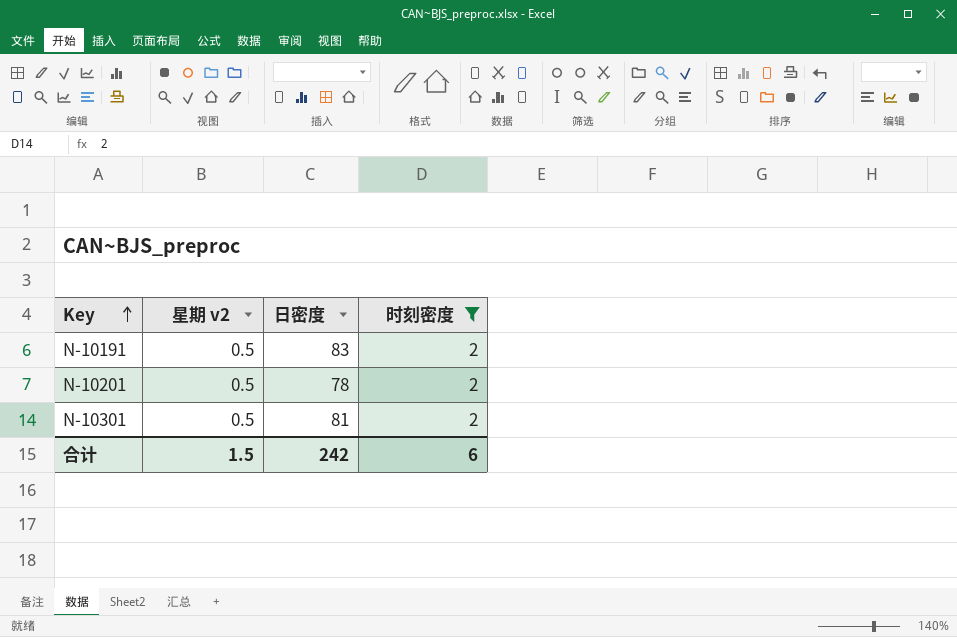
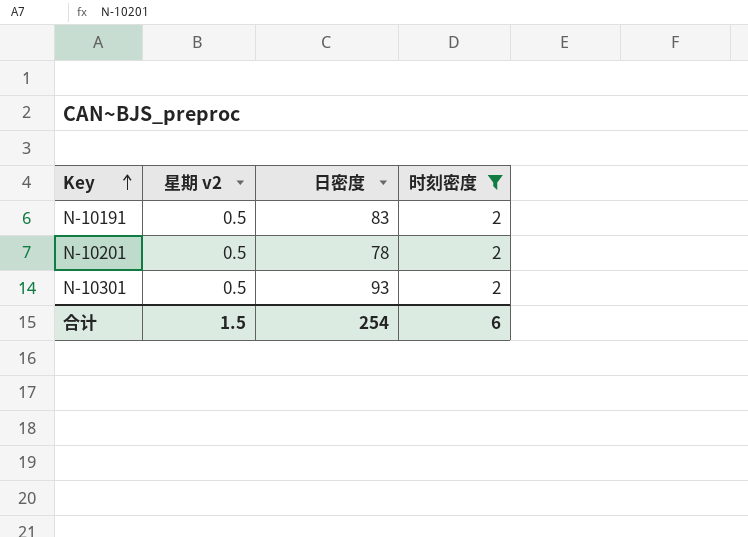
N-10301 | 日密度: 81 -> 93
合计 | 日密度: 242 -> 254

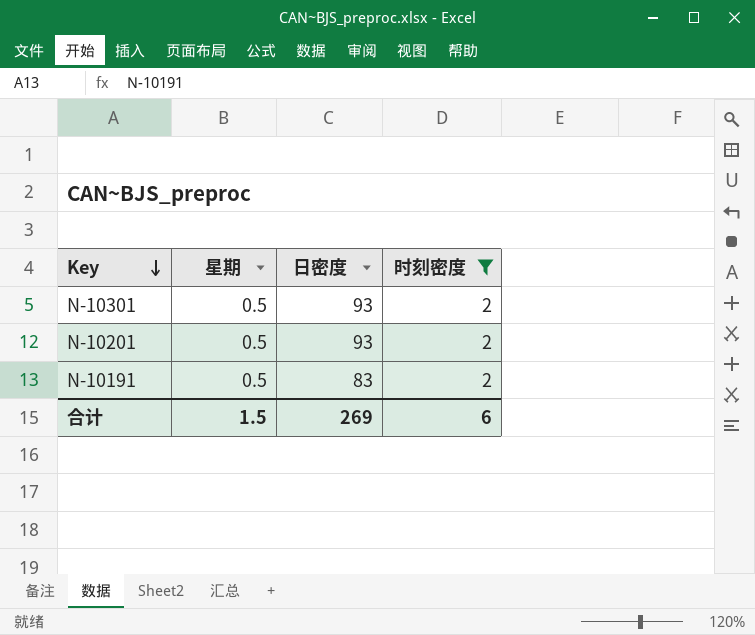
row order: Key ascending -> Key descending
column name: 星期 v2 -> 星期
N-10201 | 日密度: 78 -> 93
合计 | 日密度: 254 -> 269

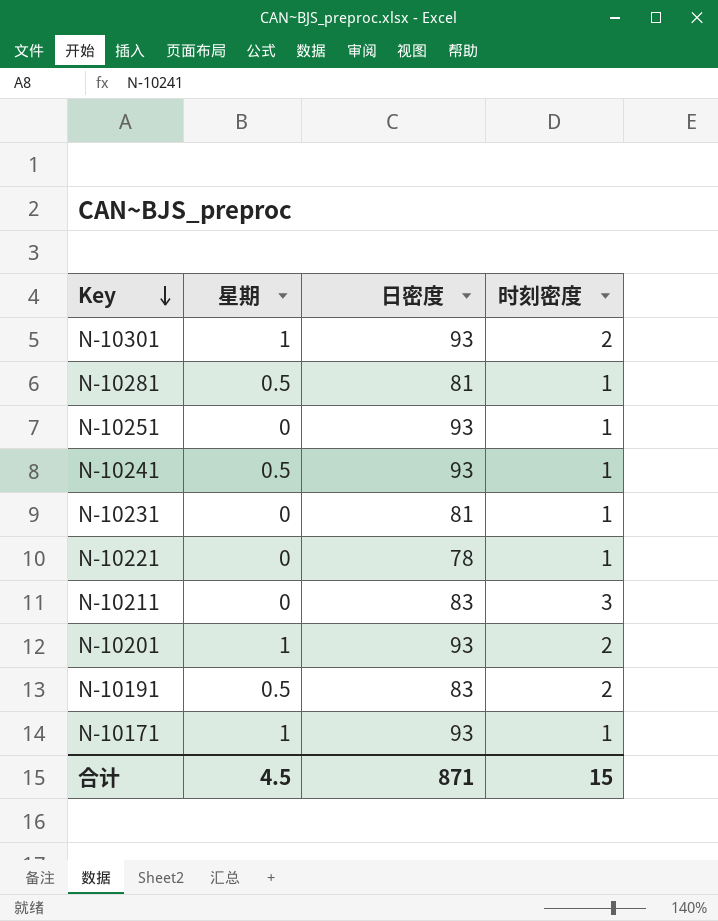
filter: 时刻密度 = 2 -> none
N-10301 | 星期: 0.5 -> 1
N-10201 | 星期: 0.5 -> 1
合计 | 星期: 1.5 -> 4.5
合计 | 日密度: 269 -> 871
合计 | 时刻密度: 6 -> 15

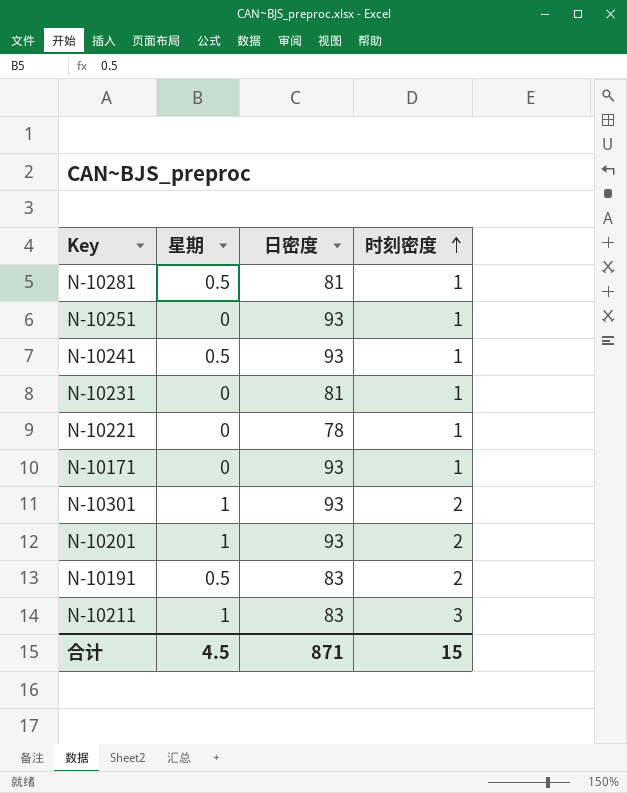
row order: Key descending -> 时刻密度 ascending
N-10171 | 星期: 1 -> 0
N-10211 | 星期: 0 -> 1

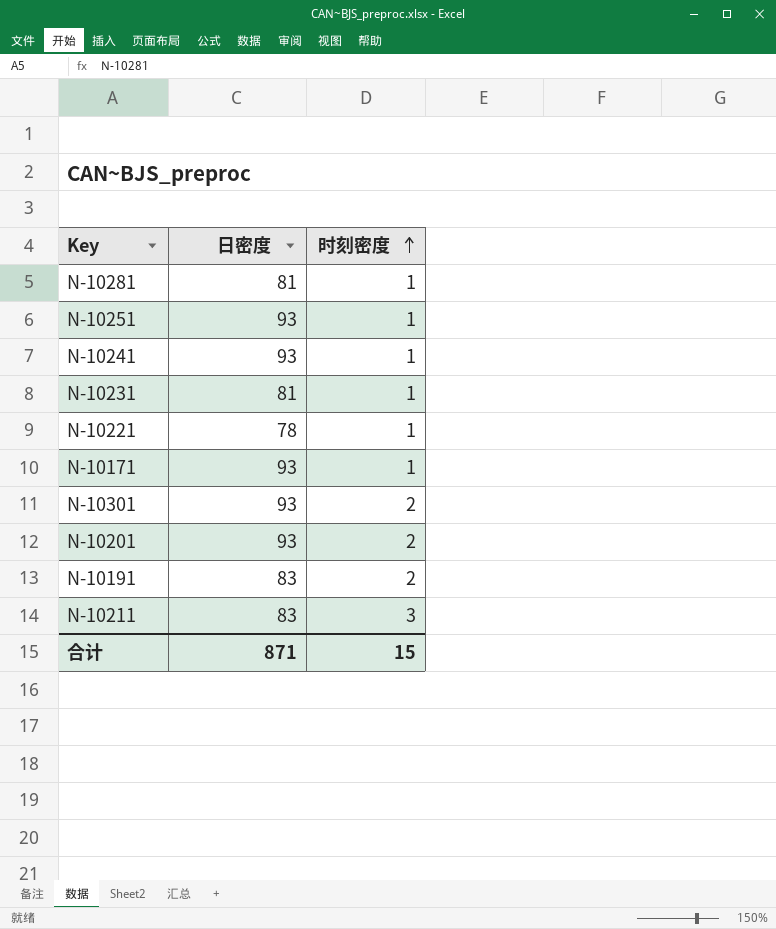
column 星期 | position: 2 -> none

